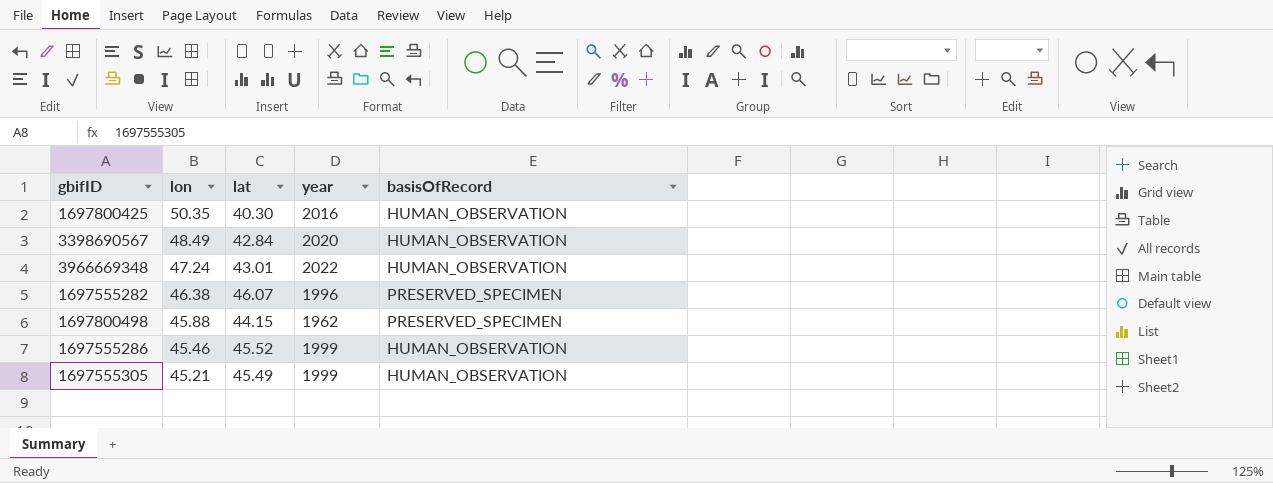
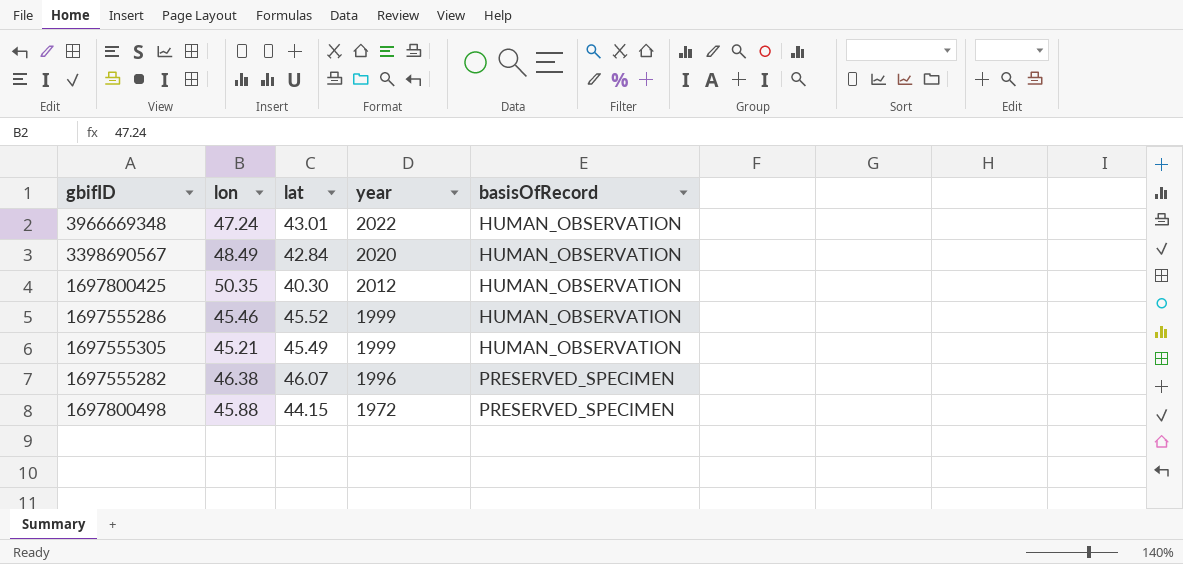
row order: lon descending -> year descending
1697800425 | year: 2016 -> 2012
1697800498 | year: 1962 -> 1972

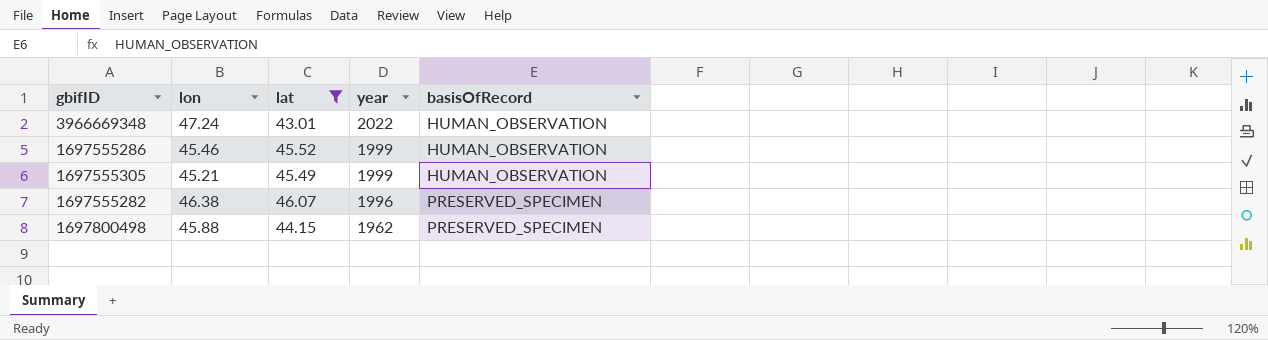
filter: none -> lat >= 43.01
1697800498 | year: 1972 -> 1962

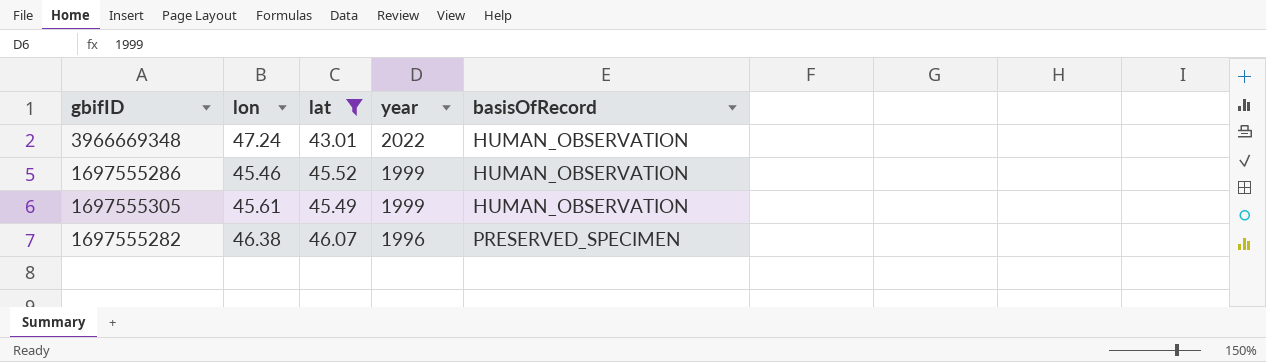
row 1697800498: 45.88 | 44.15 | 1962 | PRESERVED_SPECIMEN -> none
1697555305 | lon: 45.21 -> 45.61

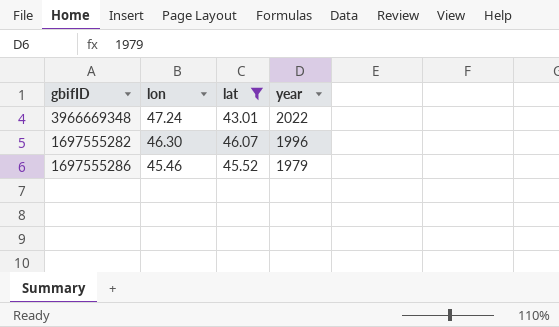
row order: year descending -> lon descending
column basisOfRecord | position: 5 -> none
row 1697555305: 45.61 | 45.49 | 1999 | HUMAN_OBSERVATION -> none
1697555282 | lon: 46.38 -> 46.30
1697555286 | year: 1999 -> 1979

